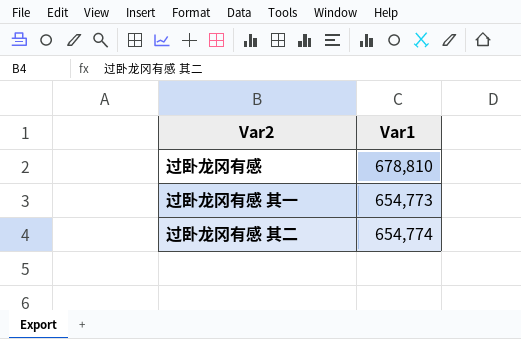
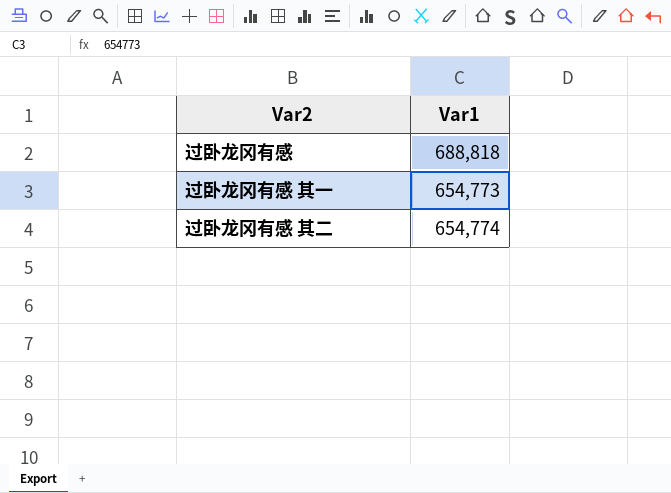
过卧龙冈有感 | Var1: 678,810 -> 688,818

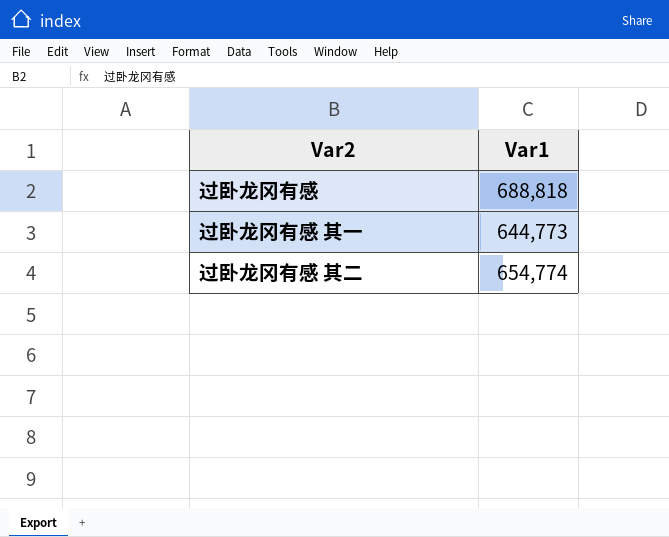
过卧龙冈有感 其一 | Var1: 654,773 -> 644,773

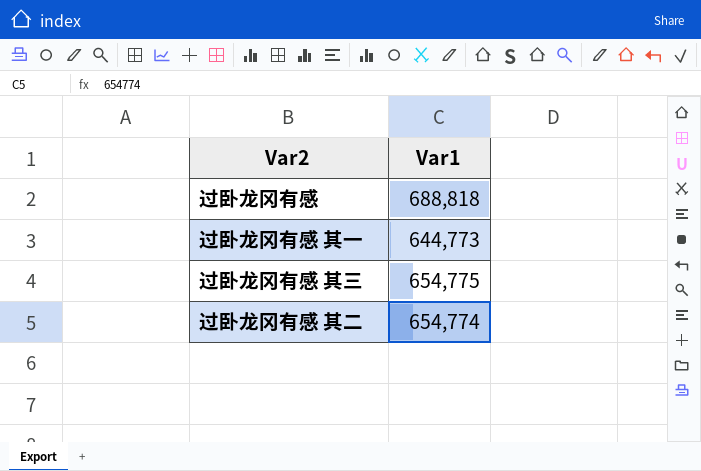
row 过卧龙冈有感 其三: none -> 654,775

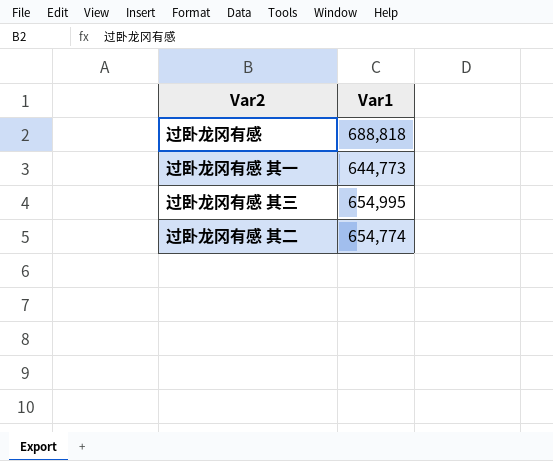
过卧龙冈有感 其三 | Var1: 654,775 -> 654,995

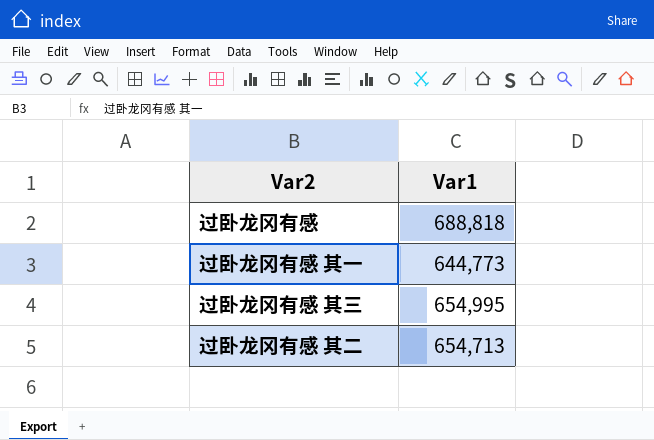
过卧龙冈有感 其二 | Var1: 654,774 -> 654,713

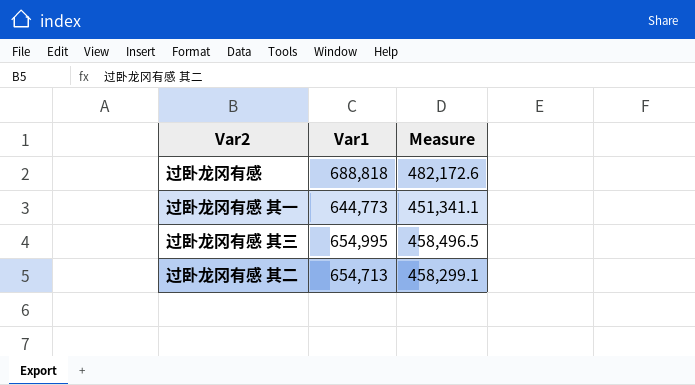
column Measure | formula: none -> [Var1] * 0.7

